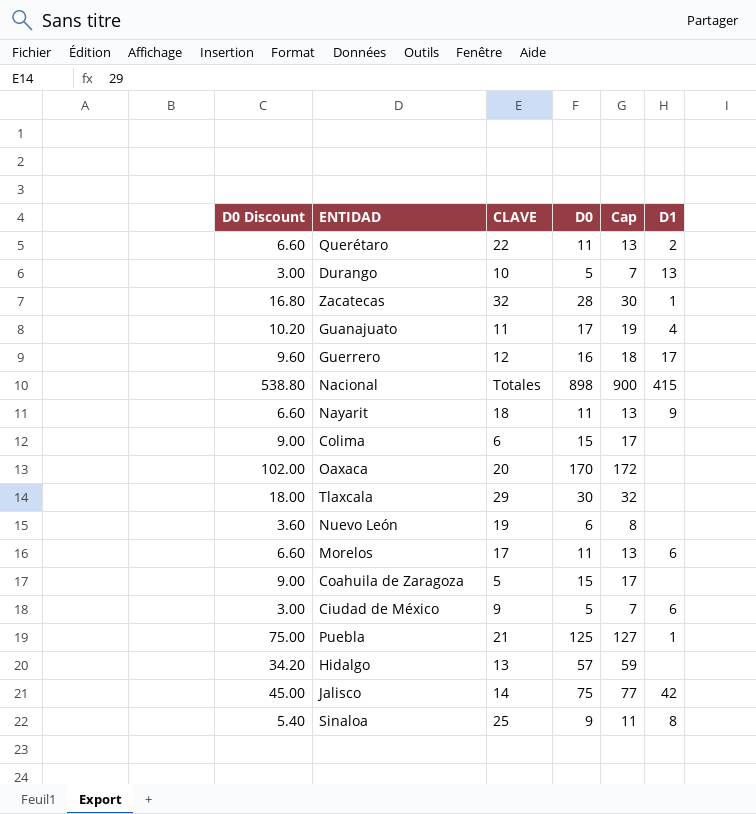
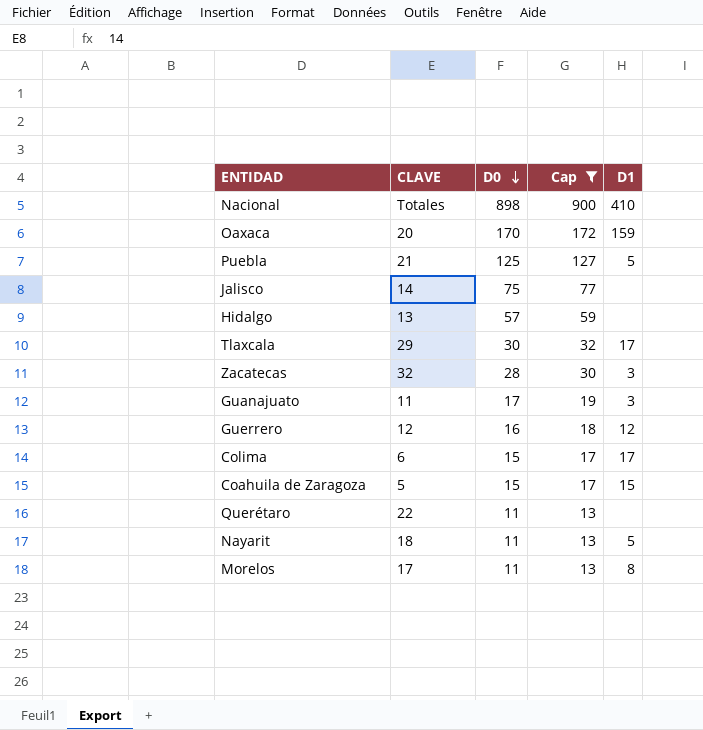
filter: none -> Cap >= 13
row order: none -> D0 descending
column D0 Discount | formula: [D0] * 0.6 -> none
Nacional | D1: 415 -> 410
Oaxaca | D1: none -> 159
Puebla | D1: 1 -> 5
Jalisco | D1: 42 -> none
Tlaxcala | D1: none -> 17
Zacatecas | D1: 1 -> 3
Guanajuato | D1: 4 -> 3
Guerrero | D1: 17 -> 12
Colima | D1: none -> 17
Coahuila de Zaragoza | D1: none -> 15
Querétaro | D1: 2 -> none
Nayarit | D1: 9 -> 5
Morelos | D1: 6 -> 8

